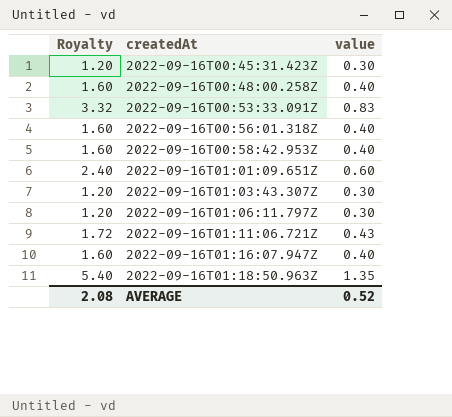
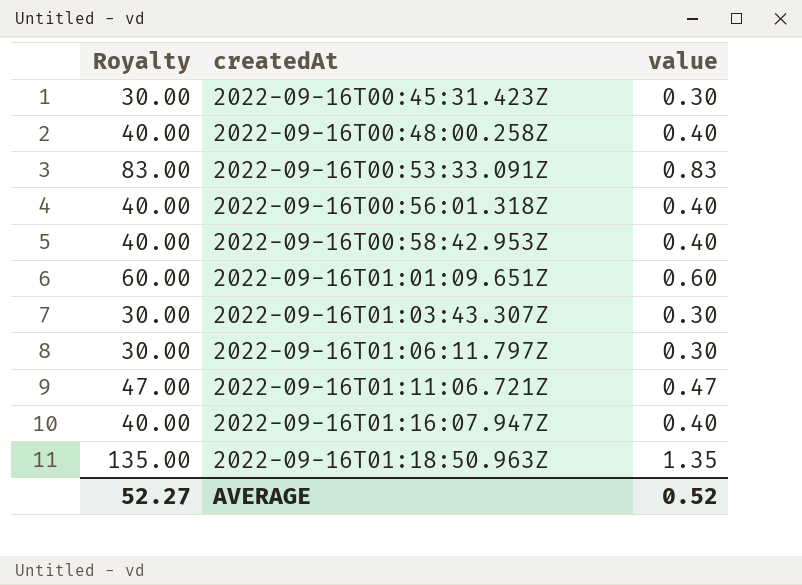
column Royalty | formula: [value] * 4 -> [value] * 100
2022-09-16T01:11:06.721Z | value: 0.43 -> 0.47
AVERAGE | Royalty: 2.08 -> 52.27

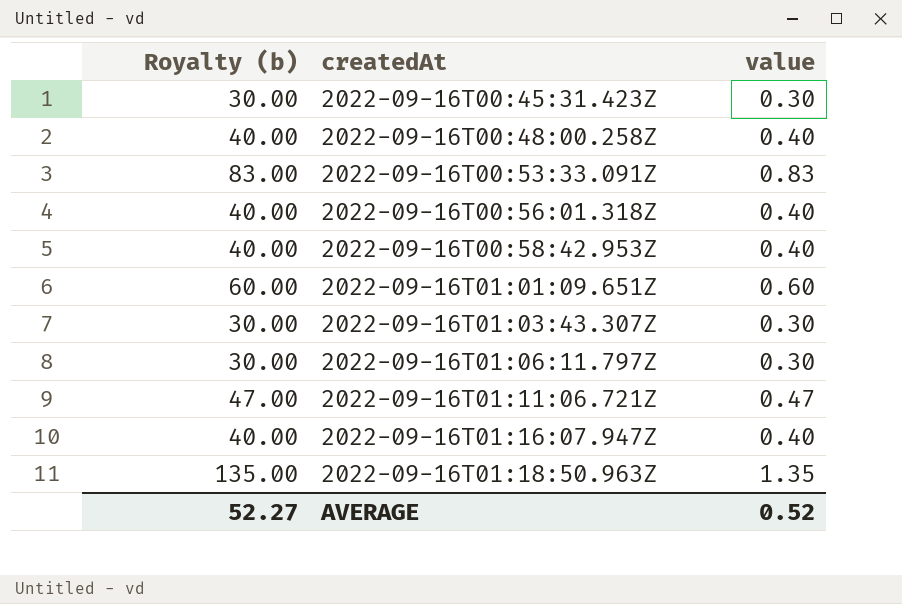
column name: Royalty -> Royalty (b)

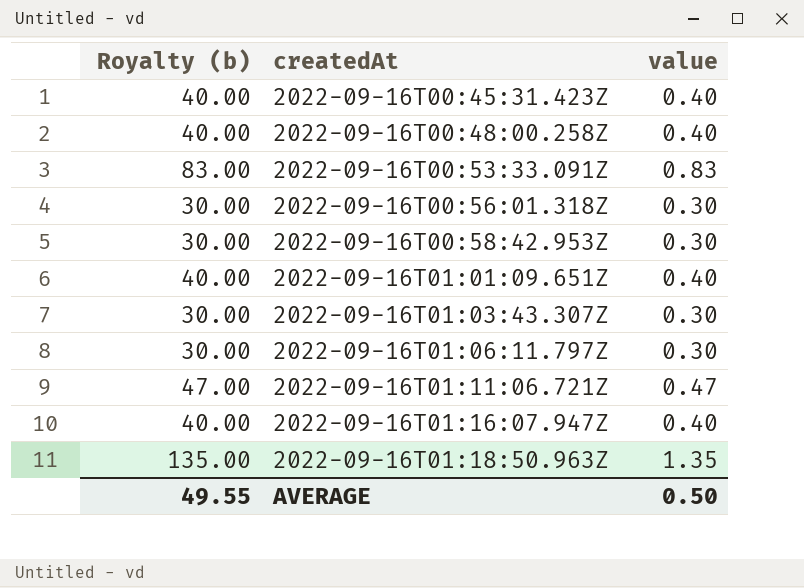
2022-09-16T00:45:31.423Z | Royalty (b): 30.00 -> 40.00
2022-09-16T00:45:31.423Z | value: 0.30 -> 0.40
2022-09-16T00:56:01.318Z | Royalty (b): 40.00 -> 30.00
2022-09-16T00:56:01.318Z | value: 0.40 -> 0.30
2022-09-16T00:58:42.953Z | Royalty (b): 40.00 -> 30.00
2022-09-16T00:58:42.953Z | value: 0.40 -> 0.30
2022-09-16T01:01:09.651Z | Royalty (b): 60.00 -> 40.00
2022-09-16T01:01:09.651Z | value: 0.60 -> 0.40
AVERAGE | Royalty (b): 52.27 -> 49.55
AVERAGE | value: 0.52 -> 0.50

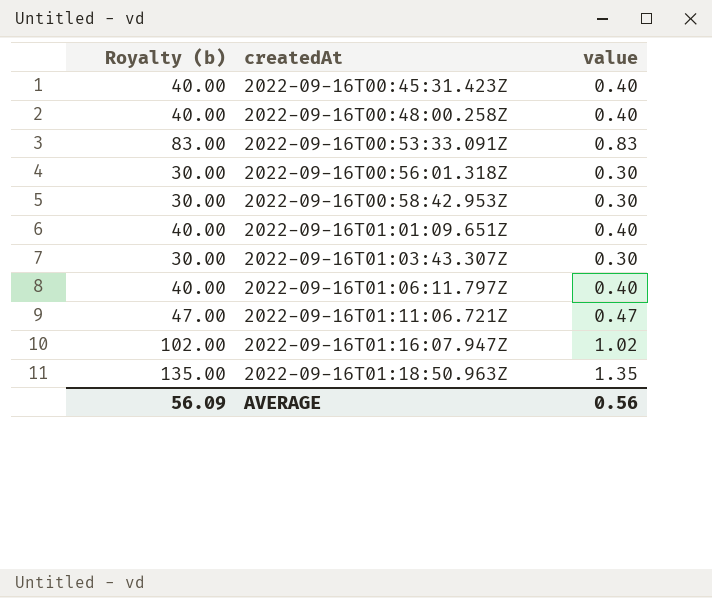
2022-09-16T01:06:11.797Z | Royalty (b): 30.00 -> 40.00
2022-09-16T01:06:11.797Z | value: 0.30 -> 0.40
2022-09-16T01:16:07.947Z | Royalty (b): 40.00 -> 102.00
2022-09-16T01:16:07.947Z | value: 0.40 -> 1.02
AVERAGE | Royalty (b): 49.55 -> 56.09
AVERAGE | value: 0.50 -> 0.56

